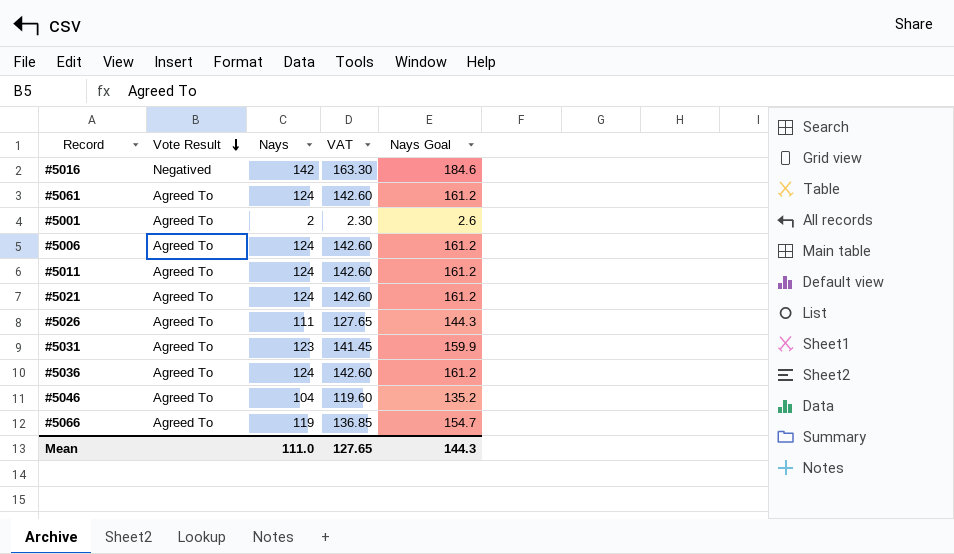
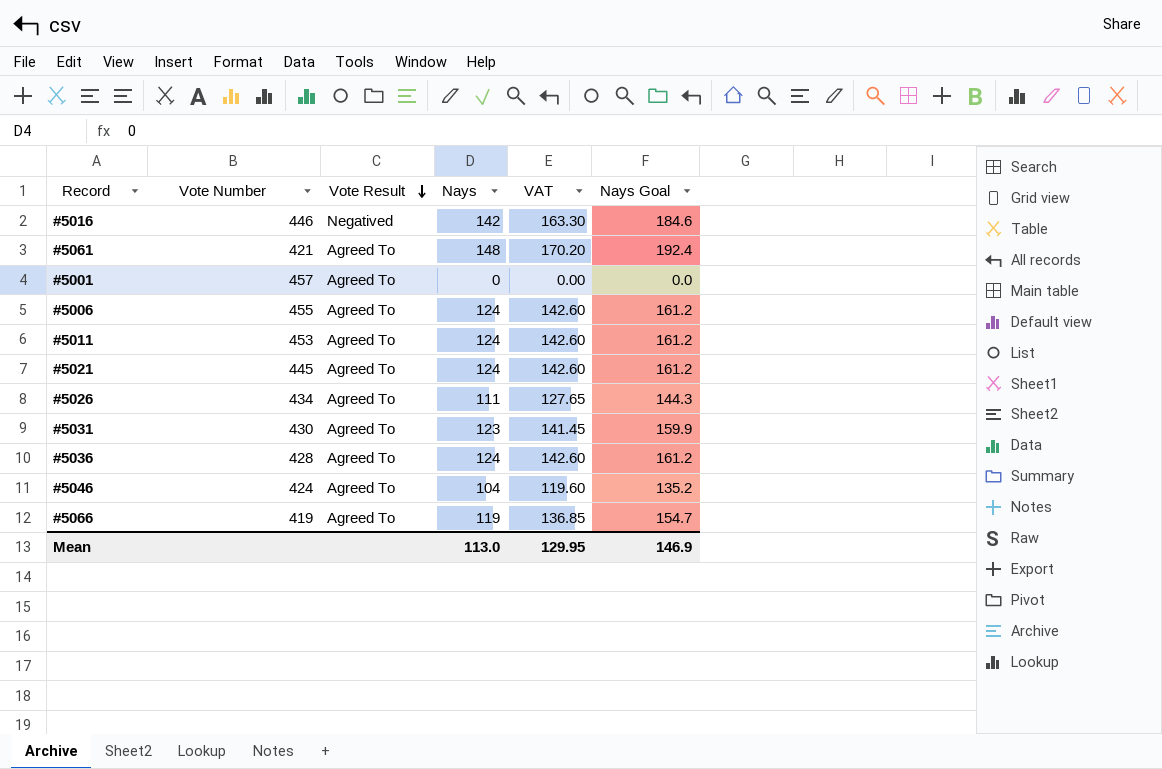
column Vote Number | position: none -> 2
#5061 | Nays: 124 -> 148
#5061 | VAT: 142.60 -> 170.20
#5061 | Nays Goal: 161.2 -> 192.4
#5001 | Nays: 2 -> 0
#5001 | VAT: 2.30 -> 0.00
#5001 | Nays Goal: 2.6 -> 0.0
Mean | Nays: 111.0 -> 113.0
Mean | VAT: 127.65 -> 129.95
Mean | Nays Goal: 144.3 -> 146.9

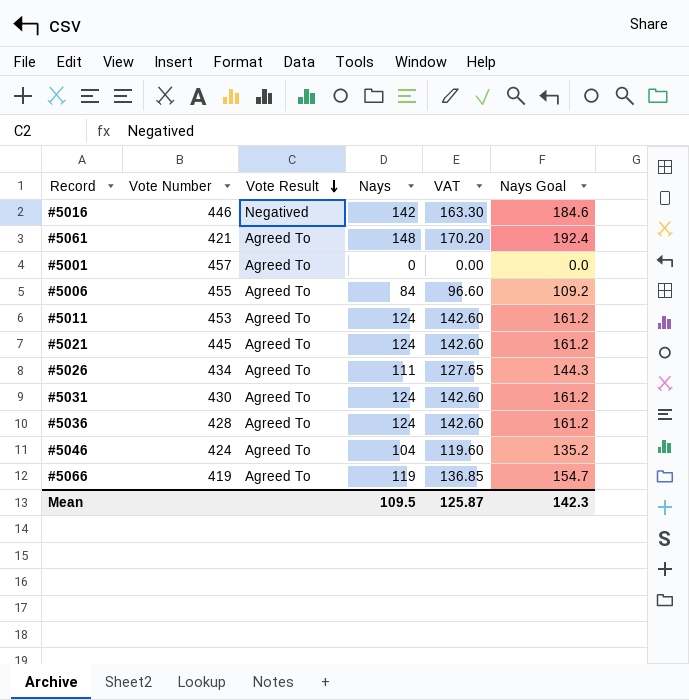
#5006 | Nays: 124 -> 84
#5006 | VAT: 142.60 -> 96.60
#5006 | Nays Goal: 161.2 -> 109.2
#5031 | Nays: 123 -> 124
#5031 | VAT: 141.45 -> 142.60
#5031 | Nays Goal: 159.9 -> 161.2
Mean | Nays: 113.0 -> 109.5
Mean | VAT: 129.95 -> 125.87
Mean | Nays Goal: 146.9 -> 142.3

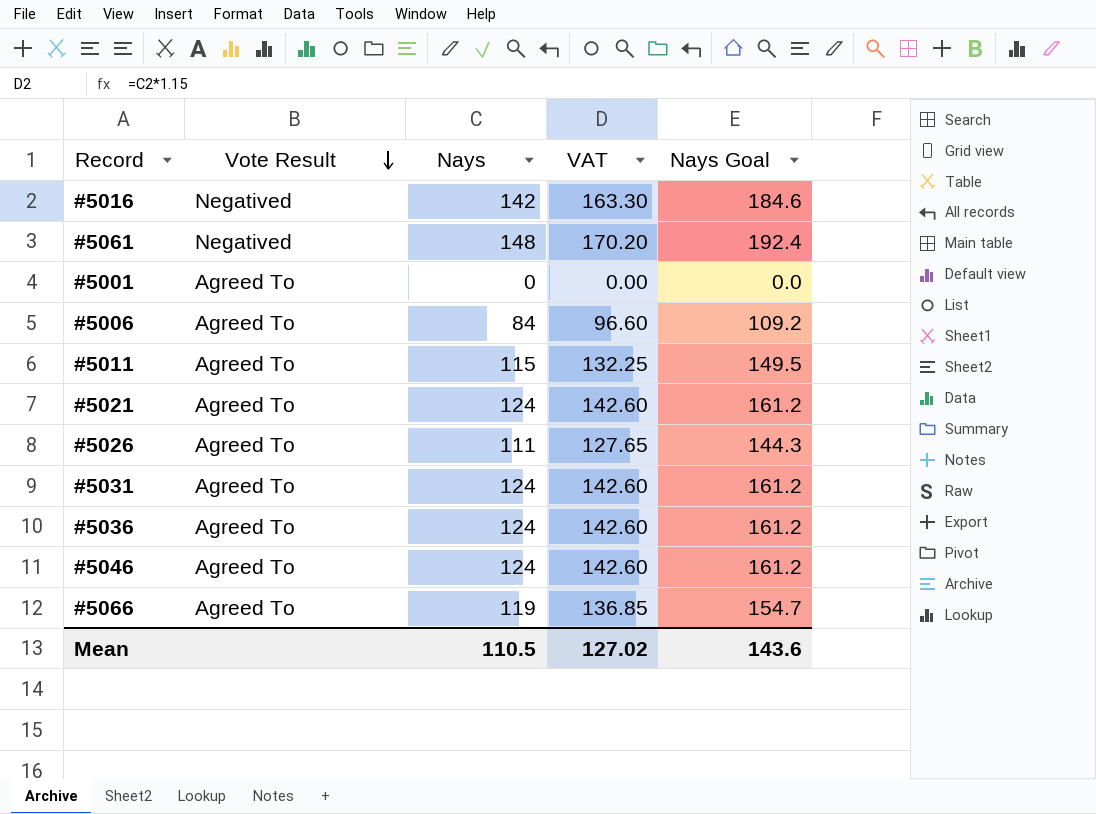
column Vote Number | position: 2 -> none
#5061 | Vote Result: Agreed To -> Negatived
#5011 | Nays: 124 -> 115
#5011 | VAT: 142.60 -> 132.25
#5011 | Nays Goal: 161.2 -> 149.5
#5046 | Nays: 104 -> 124
#5046 | VAT: 119.60 -> 142.60
#5046 | Nays Goal: 135.2 -> 161.2
Mean | Nays: 109.5 -> 110.5
Mean | VAT: 125.87 -> 127.02
Mean | Nays Goal: 142.3 -> 143.6

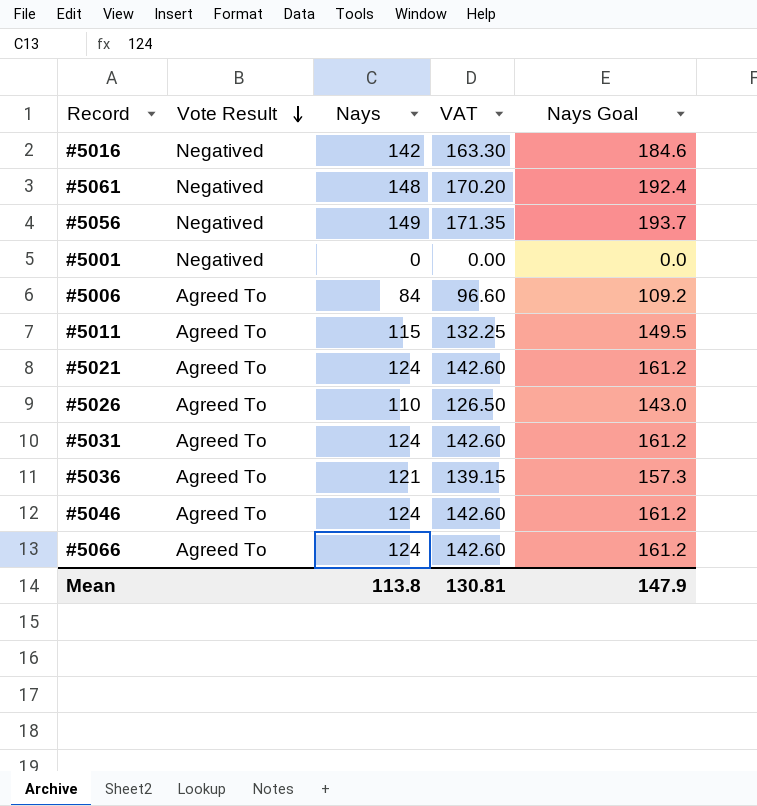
row #5056: none -> Negatived | 149 | 171.35 | 193.7
#5001 | Vote Result: Agreed To -> Negatived
#5026 | Nays: 111 -> 110
#5026 | VAT: 127.65 -> 126.50
#5026 | Nays Goal: 144.3 -> 143.0
#5036 | Nays: 124 -> 121
#5036 | VAT: 142.60 -> 139.15
#5036 | Nays Goal: 161.2 -> 157.3
#5066 | Nays: 119 -> 124
#5066 | VAT: 136.85 -> 142.60
#5066 | Nays Goal: 154.7 -> 161.2
Mean | Nays: 110.5 -> 113.8
Mean | VAT: 127.02 -> 130.81
Mean | Nays Goal: 143.6 -> 147.9

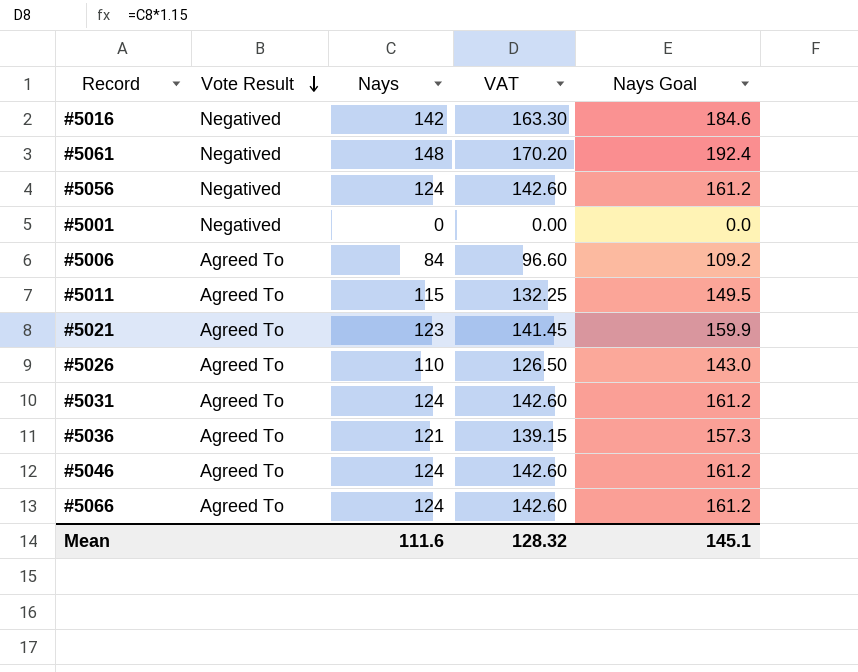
#5056 | Nays: 149 -> 124
#5056 | VAT: 171.35 -> 142.60
#5056 | Nays Goal: 193.7 -> 161.2
#5021 | Nays: 124 -> 123
#5021 | VAT: 142.60 -> 141.45
#5021 | Nays Goal: 161.2 -> 159.9
Mean | Nays: 113.8 -> 111.6
Mean | VAT: 130.81 -> 128.32
Mean | Nays Goal: 147.9 -> 145.1

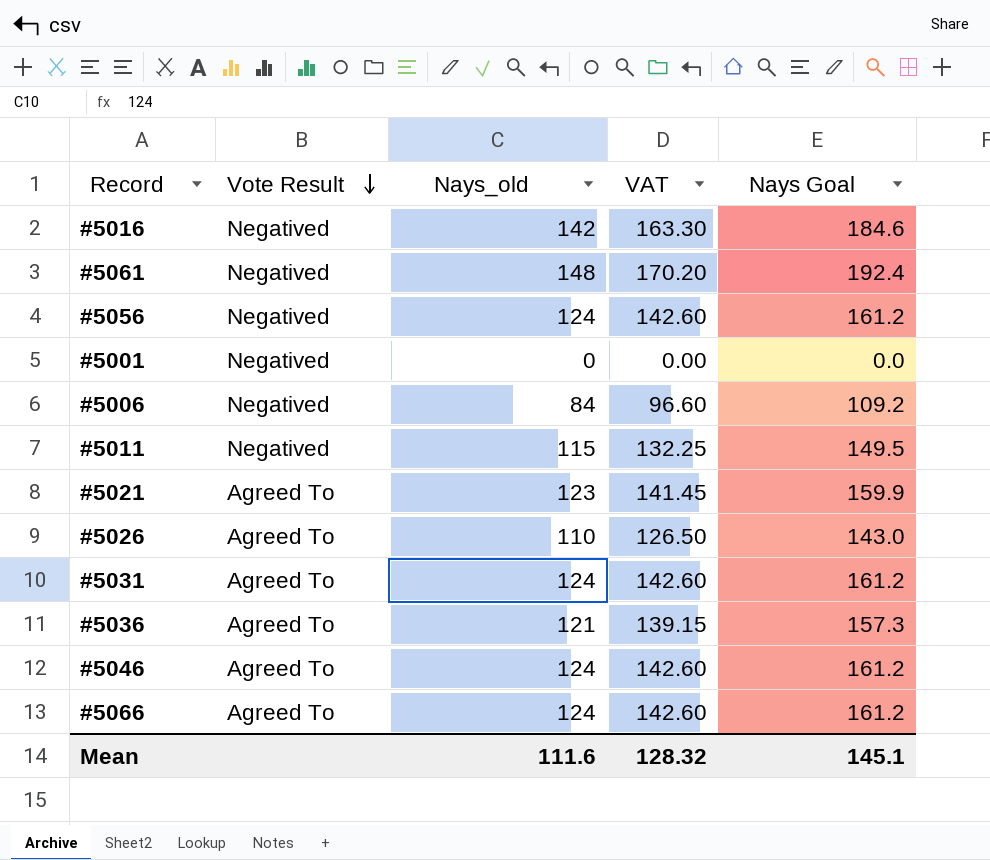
column name: Nays -> Nays_old
#5006 | Vote Result: Agreed To -> Negatived
#5011 | Vote Result: Agreed To -> Negatived

